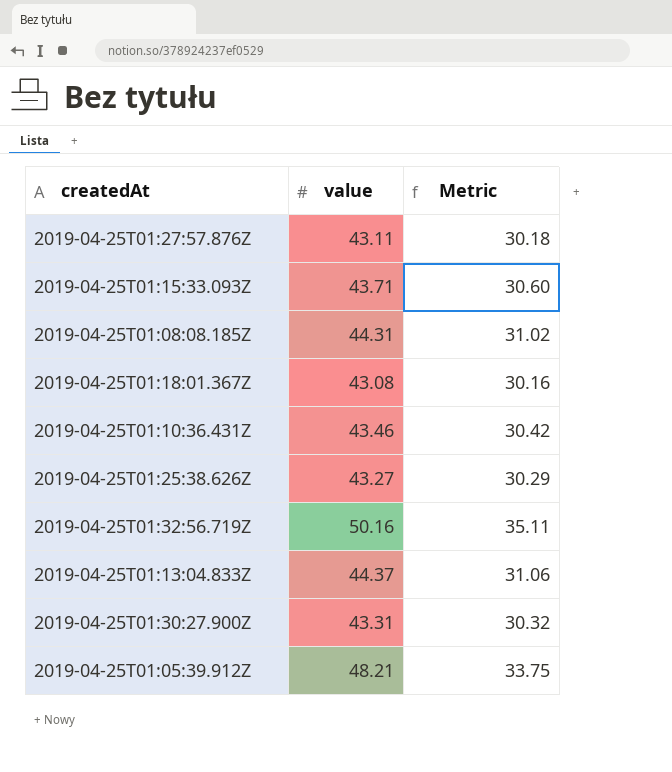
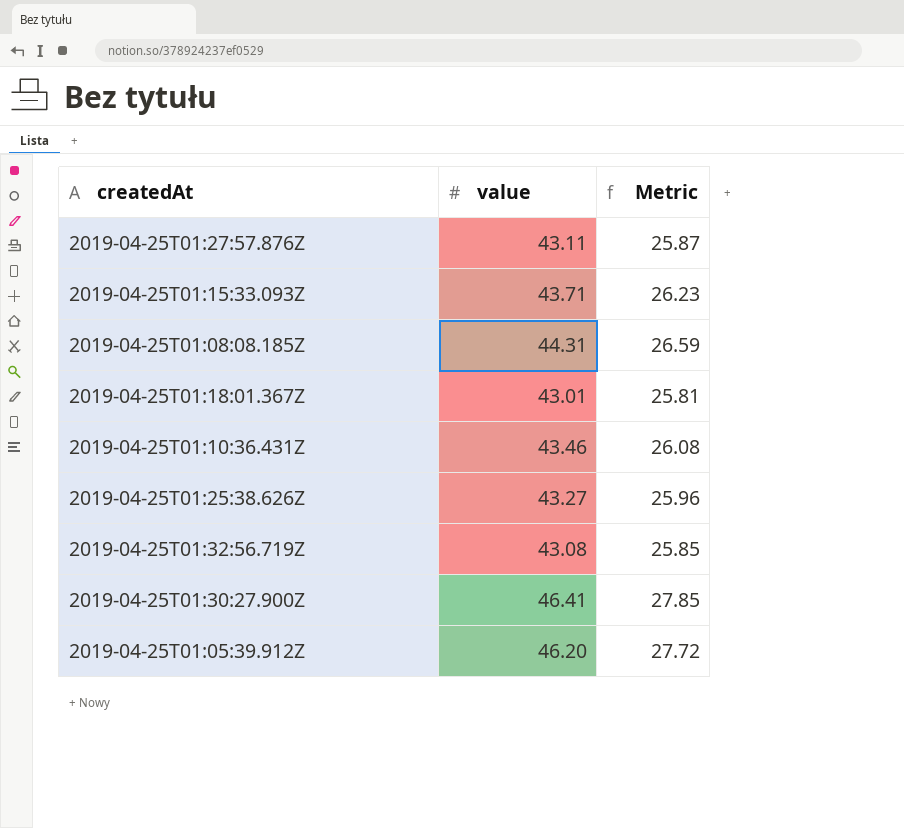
column Metric | formula: [value] * 0.7 -> [value] * 0.6
row 2019-04-25T01:13:04.833Z: 44.37 | 31.06 -> none
2019-04-25T01:18:01.367Z | value: 43.08 -> 43.01
2019-04-25T01:32:56.719Z | value: 50.16 -> 43.08
2019-04-25T01:30:27.900Z | value: 43.31 -> 46.41
2019-04-25T01:05:39.912Z | value: 48.21 -> 46.20

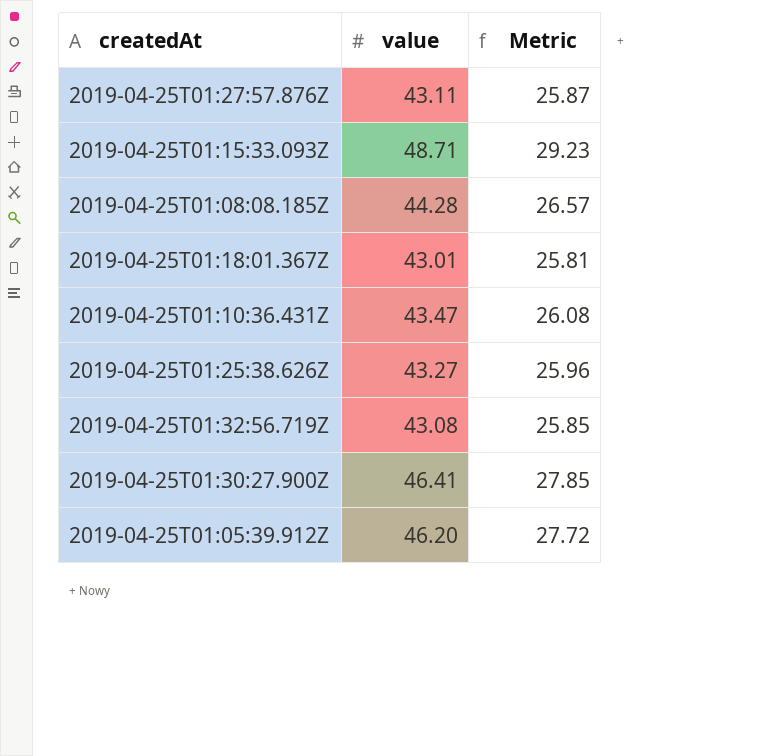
2019-04-25T01:15:33.093Z | value: 43.71 -> 48.71
2019-04-25T01:15:33.093Z | Metric: 26.23 -> 29.23
2019-04-25T01:08:08.185Z | value: 44.31 -> 44.28
2019-04-25T01:08:08.185Z | Metric: 26.59 -> 26.57
2019-04-25T01:10:36.431Z | value: 43.46 -> 43.47

